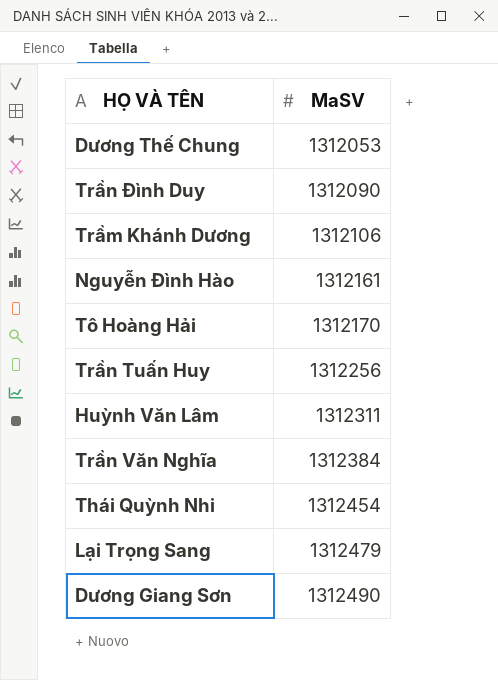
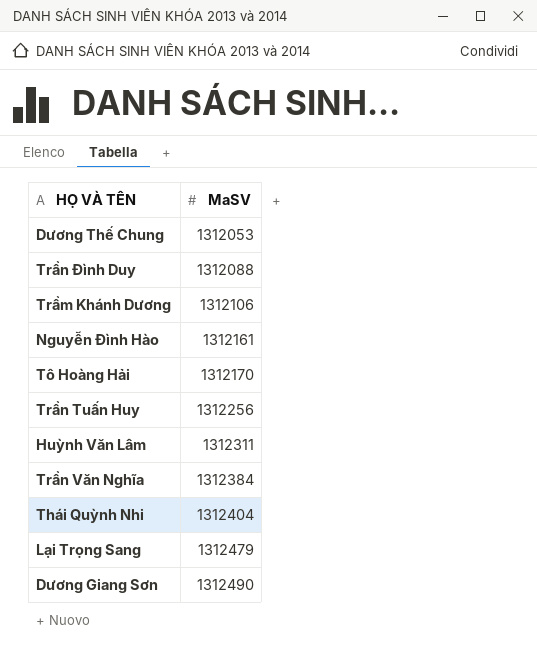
Trần Đình Duy | MaSV: 1312090 -> 1312088
Thái Quỳnh Nhi | MaSV: 1312454 -> 1312404

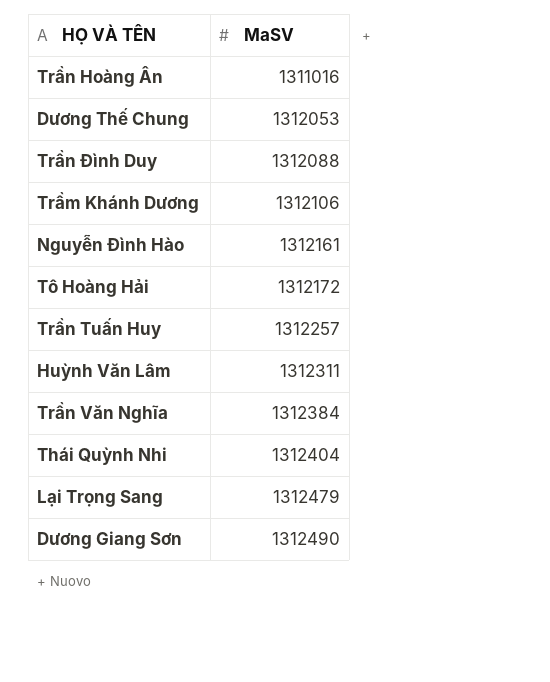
row Trần Hoàng Ân: none -> 1311016
Tô Hoàng Hải | MaSV: 1312170 -> 1312172
Trần Tuấn Huy | MaSV: 1312256 -> 1312257

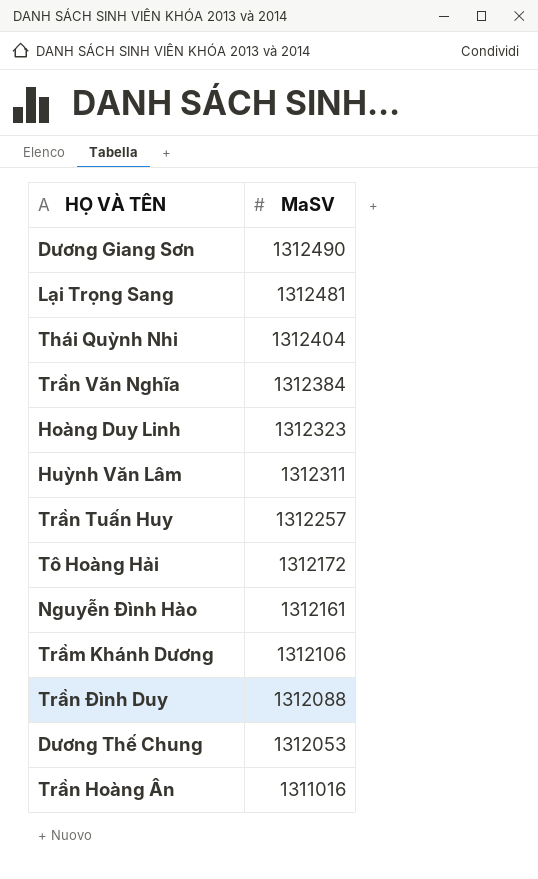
row order: MaSV ascending -> MaSV descending
Lại Trọng Sang | MaSV: 1312479 -> 1312481
row Hoàng Duy Linh: none -> 1312323

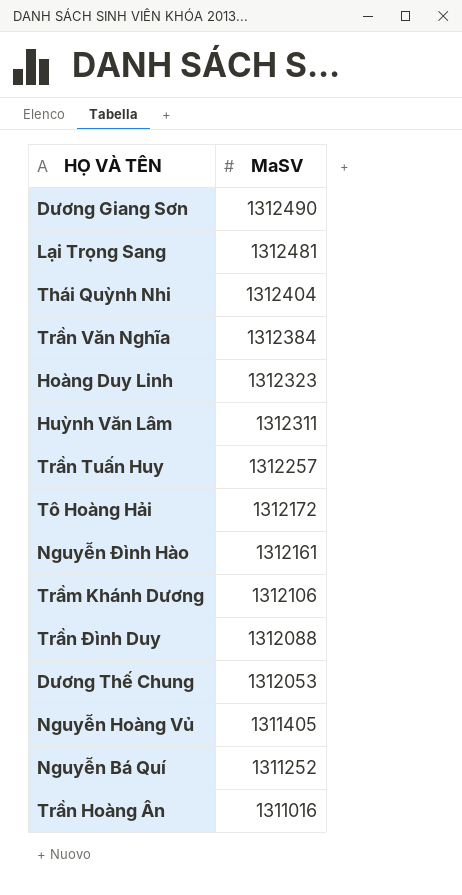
row Nguyễn Hoàng Vủ: none -> 1311405
row Nguyễn Bá Quí: none -> 1311252

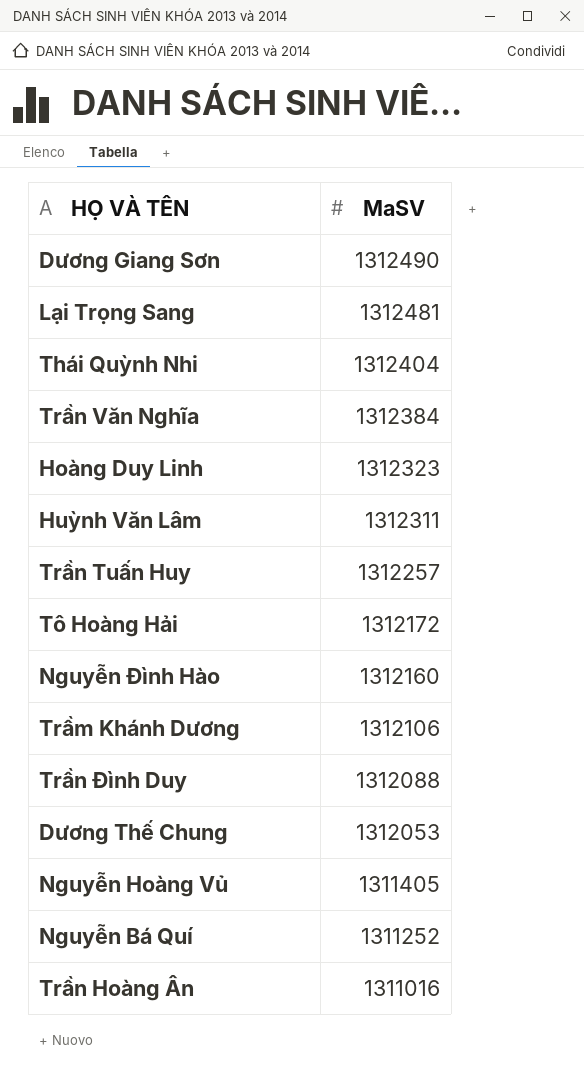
Nguyễn Đình Hào | MaSV: 1312161 -> 1312160

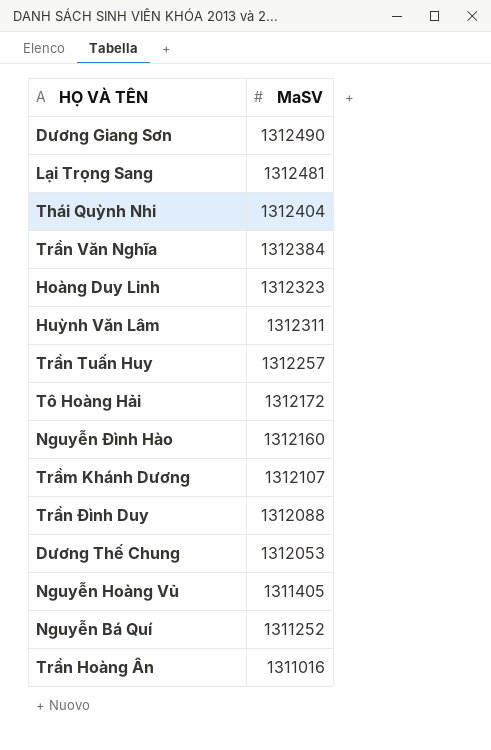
Trầm Khánh Dương | MaSV: 1312106 -> 1312107

